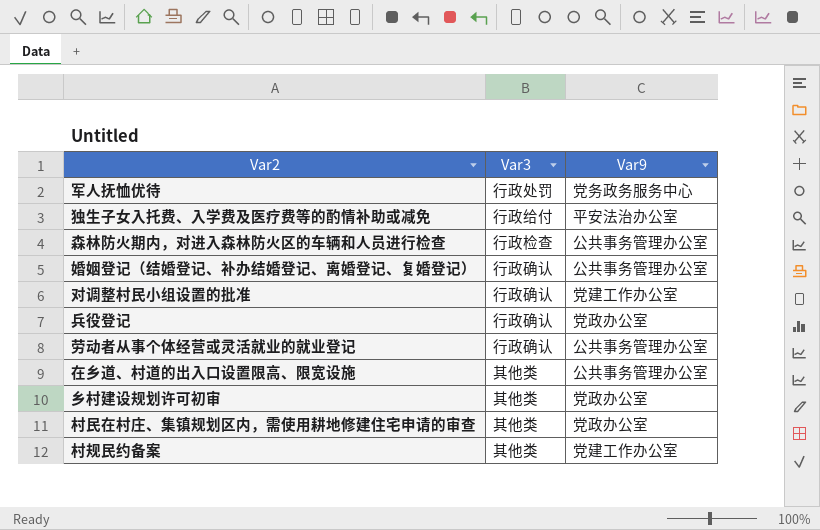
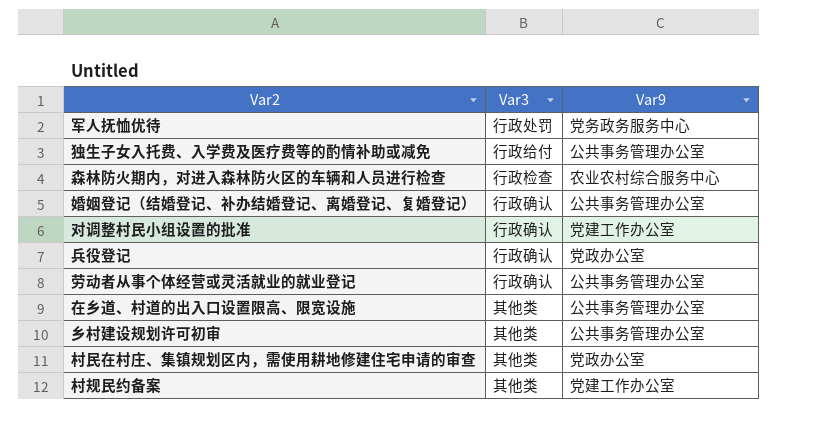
独生子女入托费、入学费及医疗费等的酌情补助或减免 | Var9: 平安法治办公室 -> 公共事务管理办公室
森林防火期内，对进入森林防火区的车辆和人员进行检查 | Var9: 公共事务管理办公室 -> 农业农村综合服务中心
乡村建设规划许可初审 | Var9: 党政办公室 -> 公共事务管理办公室

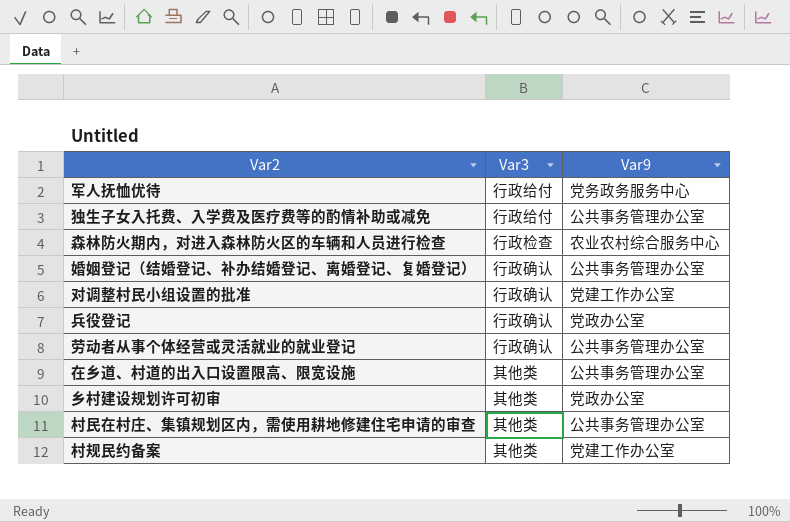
军人抚恤优待 | Var3: 行政处罚 -> 行政给付
乡村建设规划许可初审 | Var9: 公共事务管理办公室 -> 党政办公室
村民在村庄、集镇规划区内，需使用耕地修建住宅申请的审查 | Var9: 党政办公室 -> 公共事务管理办公室

